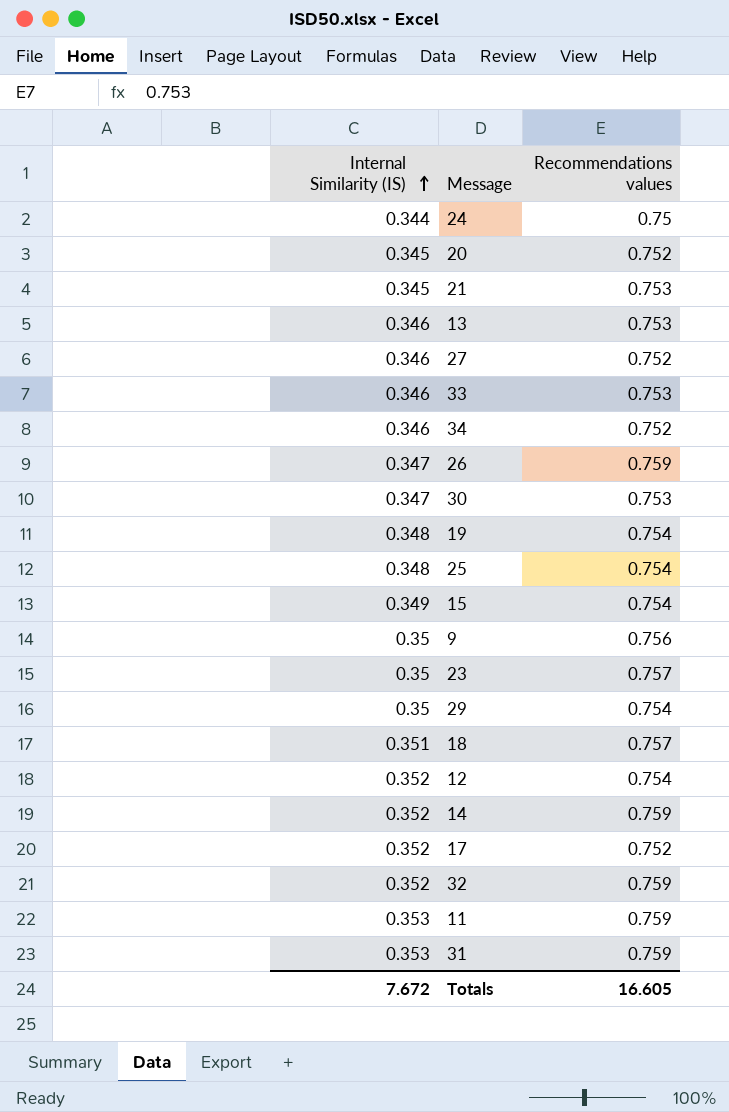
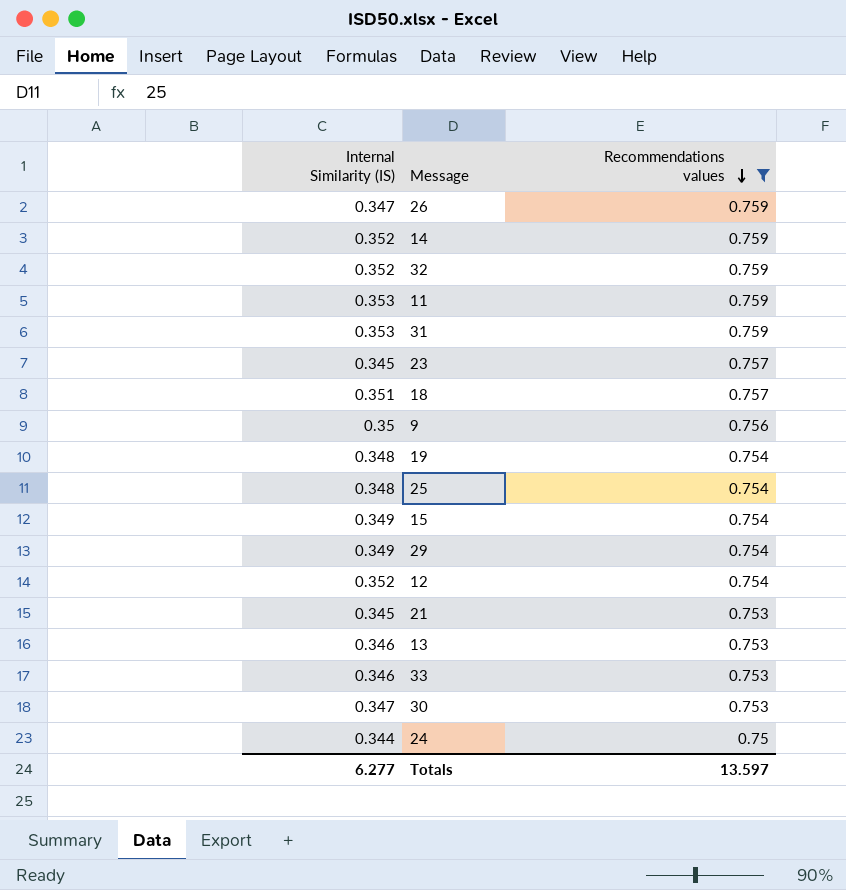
filter: none -> Recommendations values != 0.752
row order: Internal Similarity (IS) ascending -> Recommendations values descending
23 | Internal Similarity (IS): 0.35 -> 0.345
29 | Internal Similarity (IS): 0.35 -> 0.349
Totals | Internal Similarity (IS): 7.672 -> 6.277
Totals | Recommendations values: 16.605 -> 13.597

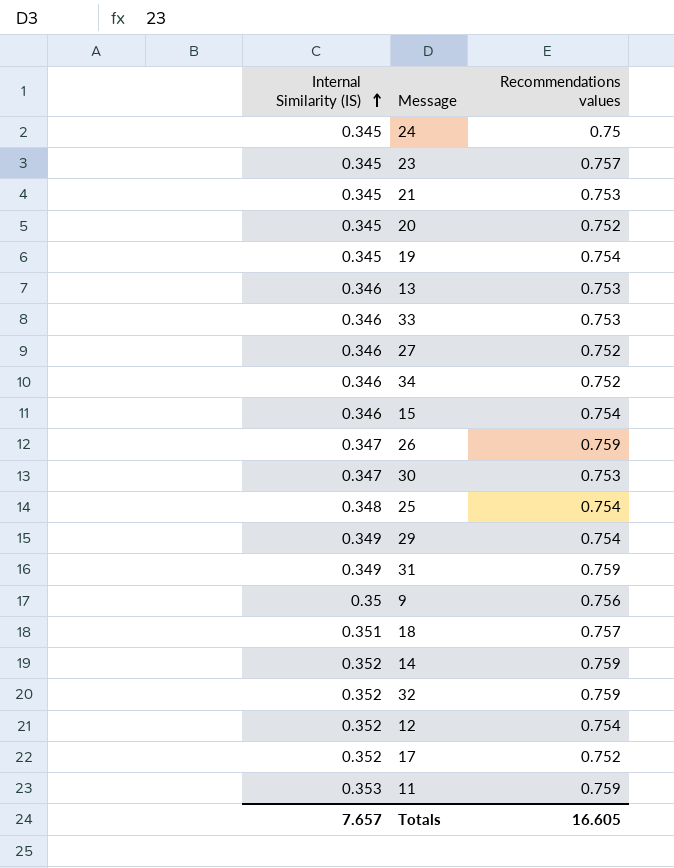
filter: Recommendations values != 0.752 -> none
row order: Recommendations values descending -> Internal Similarity (IS) ascending
24 | Internal Similarity (IS): 0.344 -> 0.345
19 | Internal Similarity (IS): 0.348 -> 0.345
15 | Internal Similarity (IS): 0.349 -> 0.346
31 | Internal Similarity (IS): 0.353 -> 0.349
Totals | Internal Similarity (IS): 6.277 -> 7.657
Totals | Recommendations values: 13.597 -> 16.605

